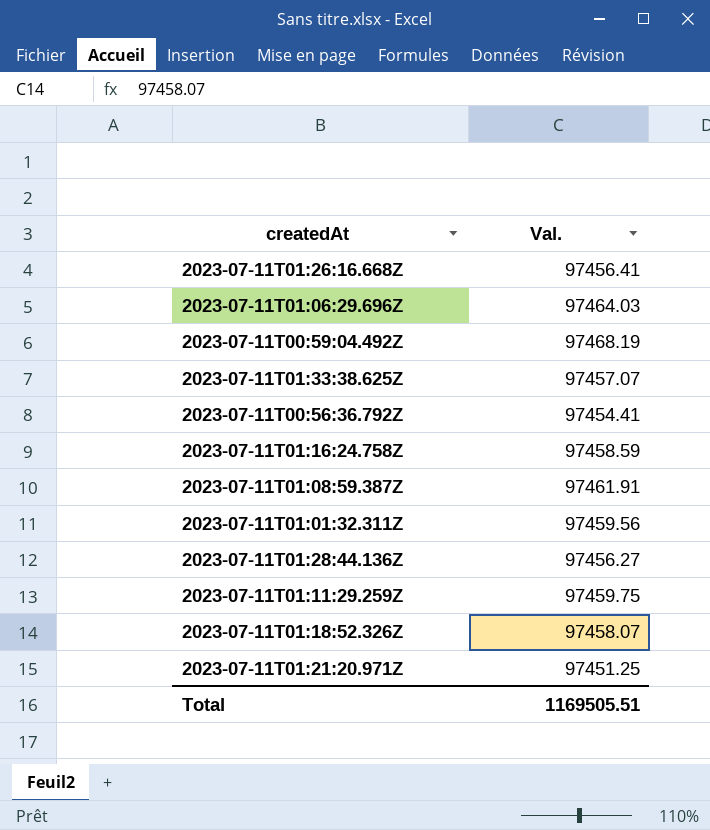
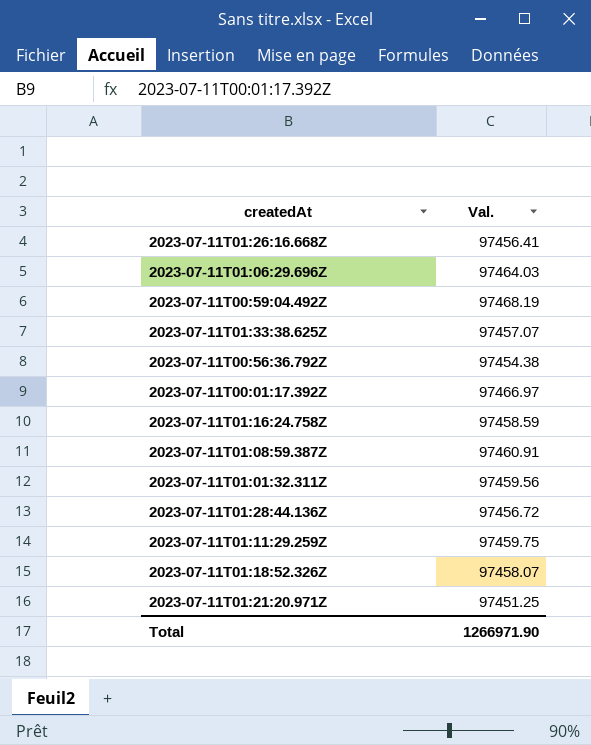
2023-07-11T00:56:36.792Z | Val.: 97454.41 -> 97454.38
row 2023-07-11T00:01:17.392Z: none -> 97466.97
2023-07-11T01:08:59.387Z | Val.: 97461.91 -> 97460.91
2023-07-11T01:28:44.136Z | Val.: 97456.27 -> 97456.72
Total | Val.: 1169505.51 -> 1266971.90

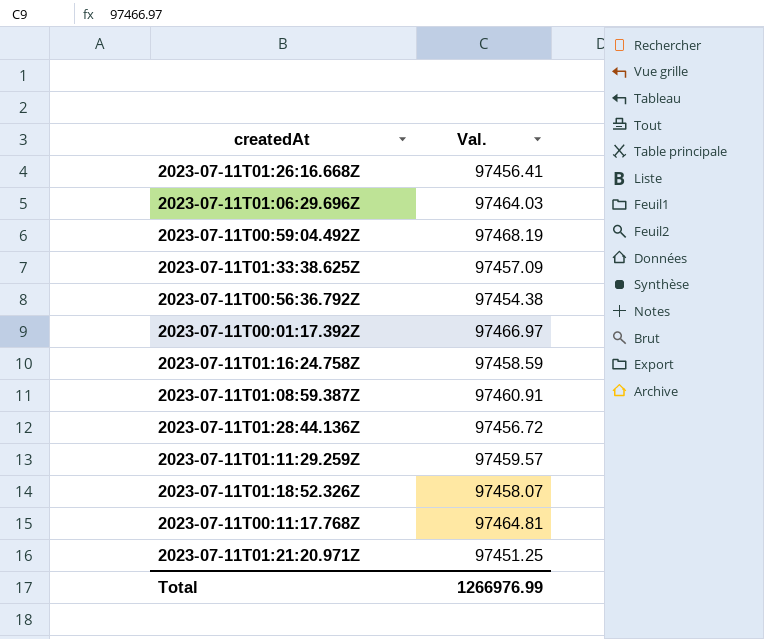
row 2023-07-11T01:01:32.311Z: 97459.56 -> none
2023-07-11T01:33:38.625Z | Val.: 97457.07 -> 97457.09
2023-07-11T01:11:29.259Z | Val.: 97459.75 -> 97459.57
row 2023-07-11T00:11:17.768Z: none -> 97464.81
Total | Val.: 1266971.90 -> 1266976.99

